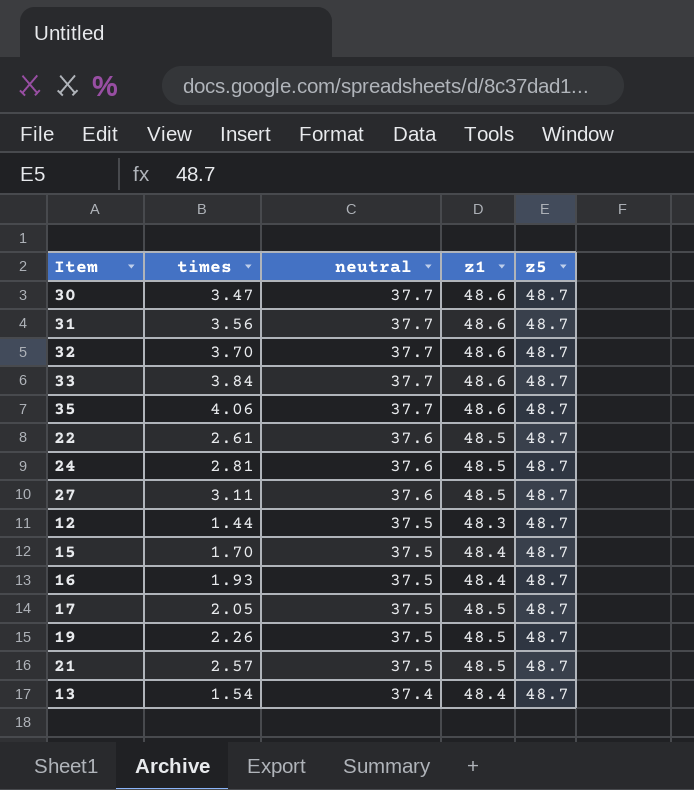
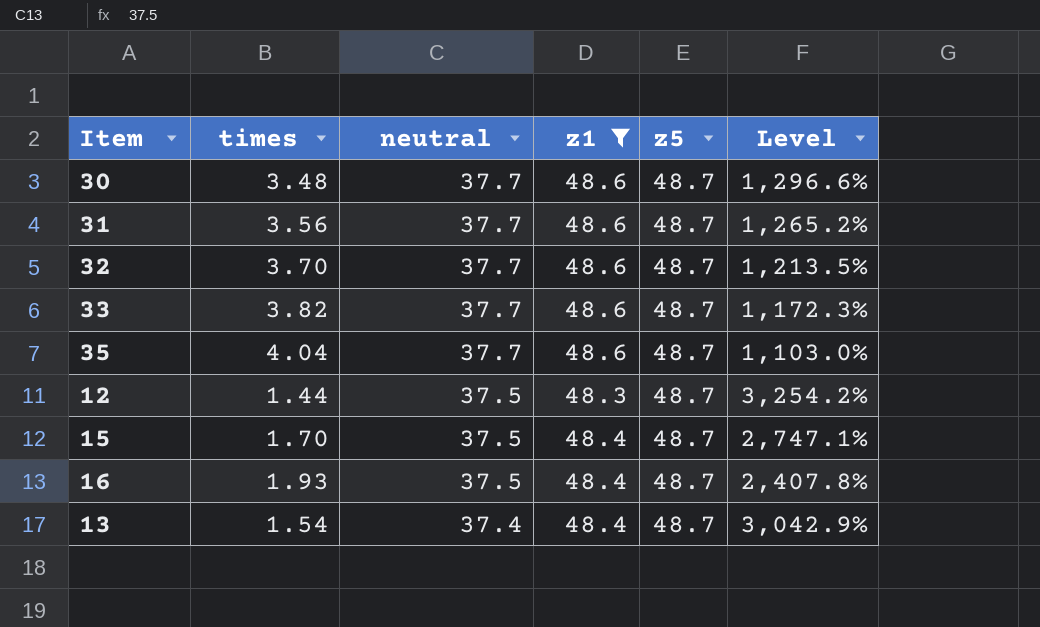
filter: none -> z1 != 48.5
column Level | formula: none -> ([z1] - [times]) / [times]
30 | times: 3.47 -> 3.48
33 | times: 3.84 -> 3.82
35 | times: 4.06 -> 4.04

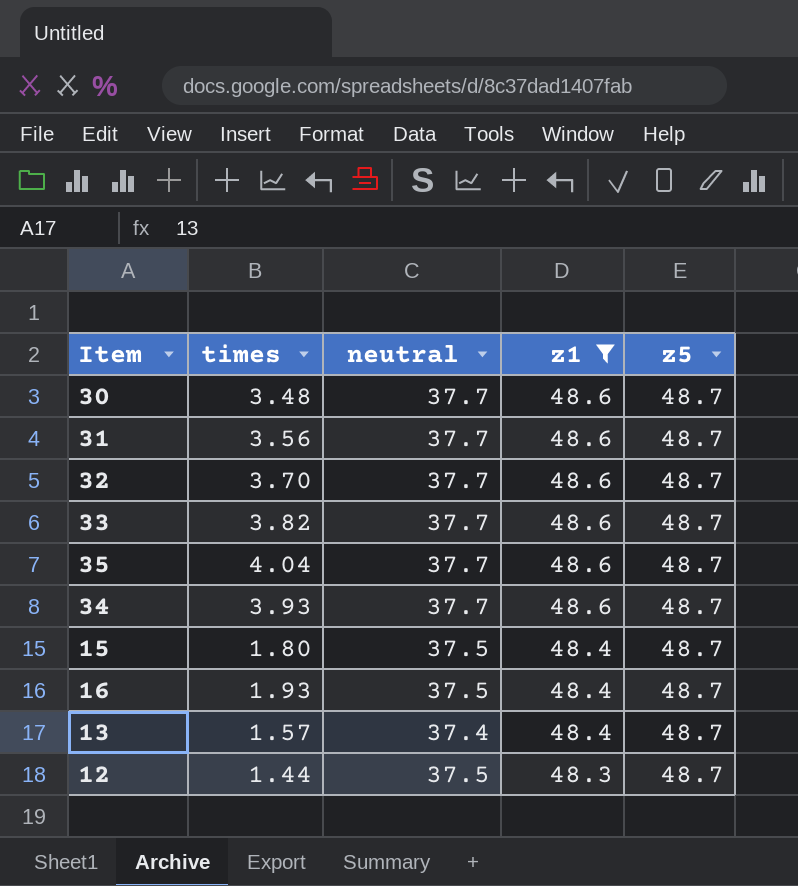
row order: neutral descending -> z1 descending
column Level | formula: ([z1] - [times]) / [times] -> none
row 34: none -> 3.93 | 37.7 | 48.6 | 48.7
15 | times: 1.70 -> 1.80
13 | times: 1.54 -> 1.57

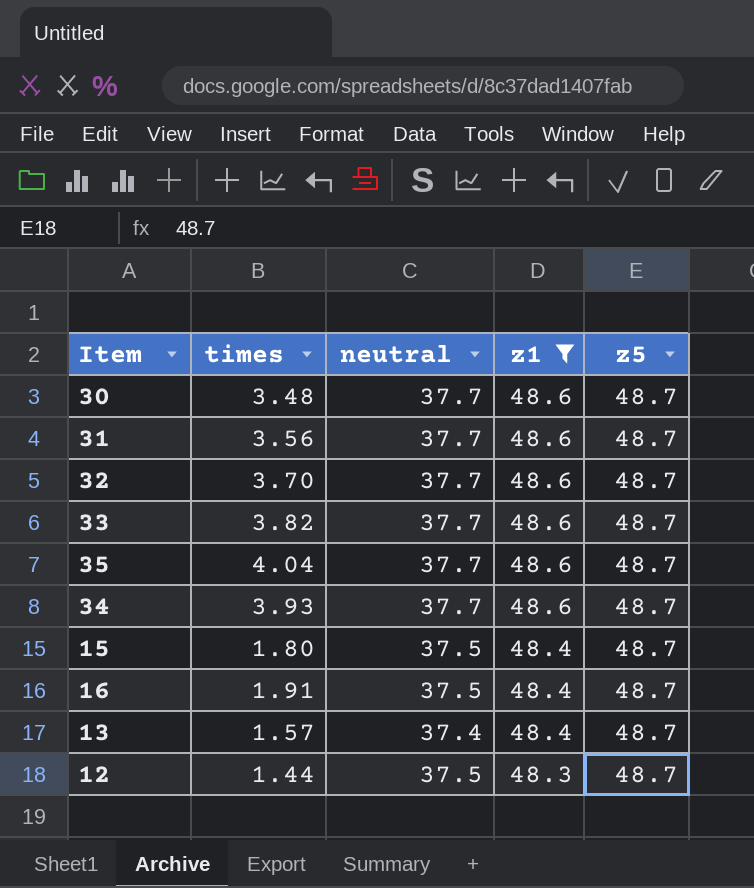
16 | times: 1.93 -> 1.91

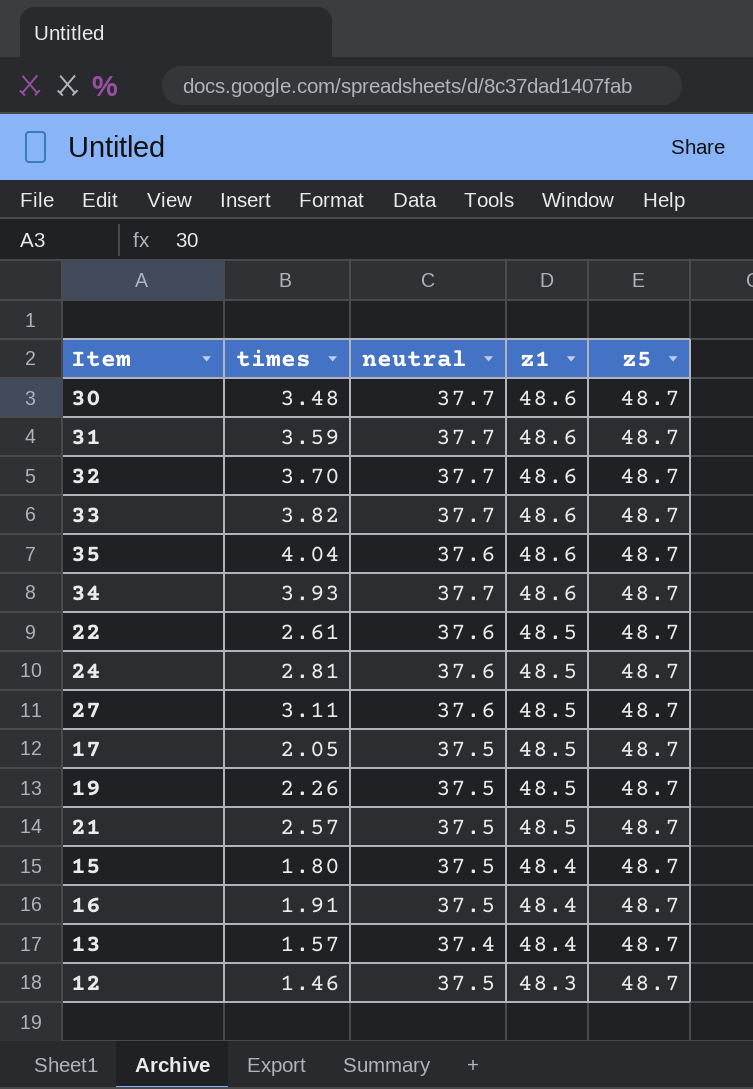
filter: z1 != 48.5 -> none
31 | times: 3.56 -> 3.59
35 | neutral: 37.7 -> 37.6
12 | times: 1.44 -> 1.46

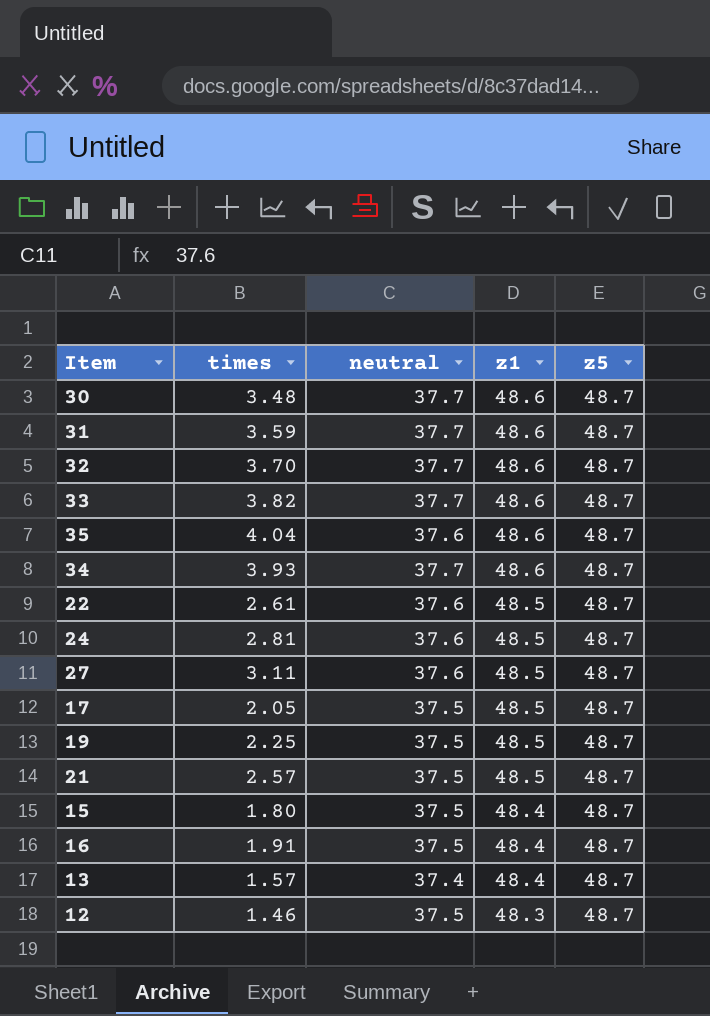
19 | times: 2.26 -> 2.25

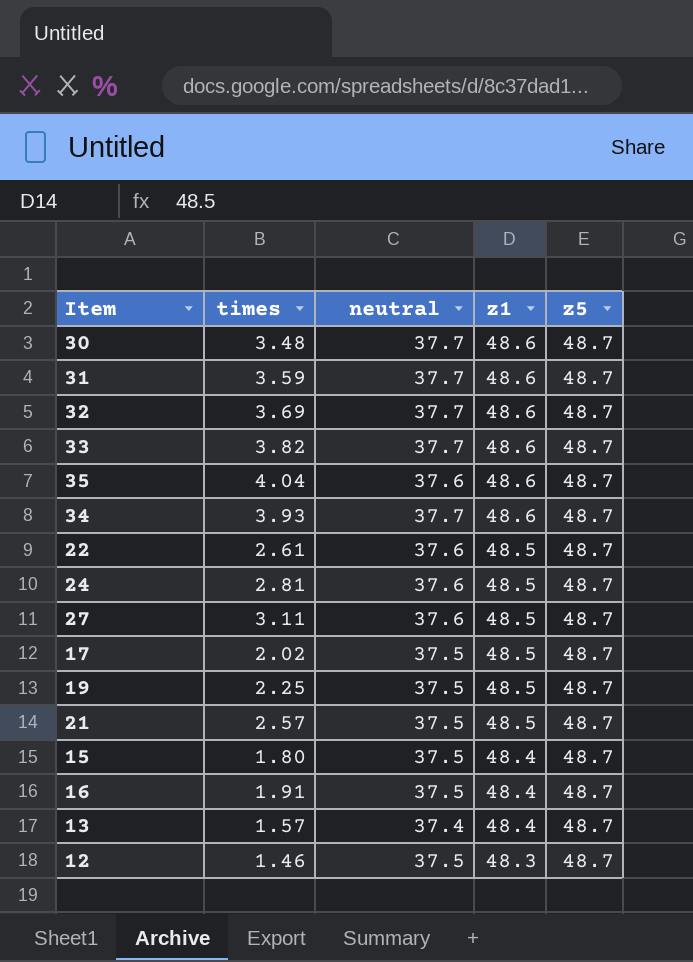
32 | times: 3.70 -> 3.69
17 | times: 2.05 -> 2.02

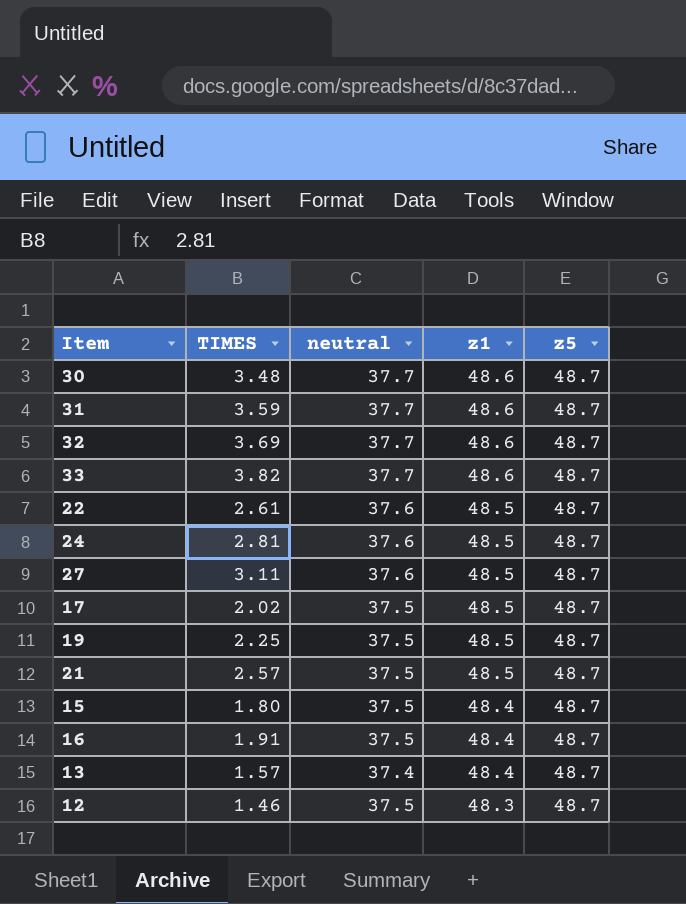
column name: times -> TIMES
row 35: 4.04 | 37.6 | 48.6 | 48.7 -> none
row 34: 3.93 | 37.7 | 48.6 | 48.7 -> none

